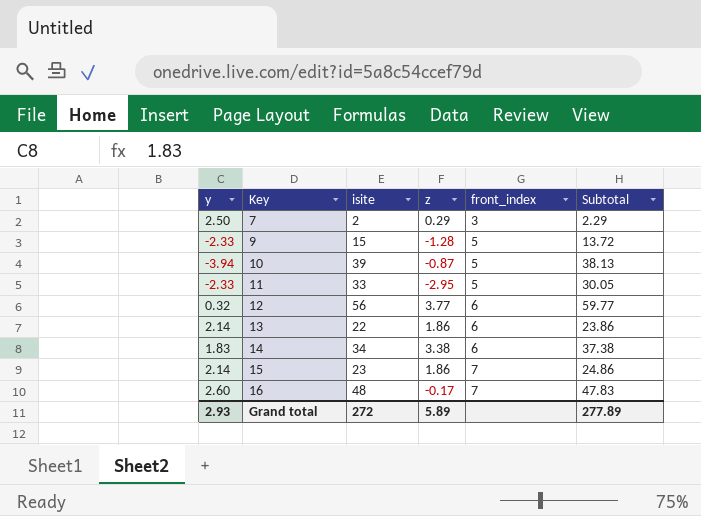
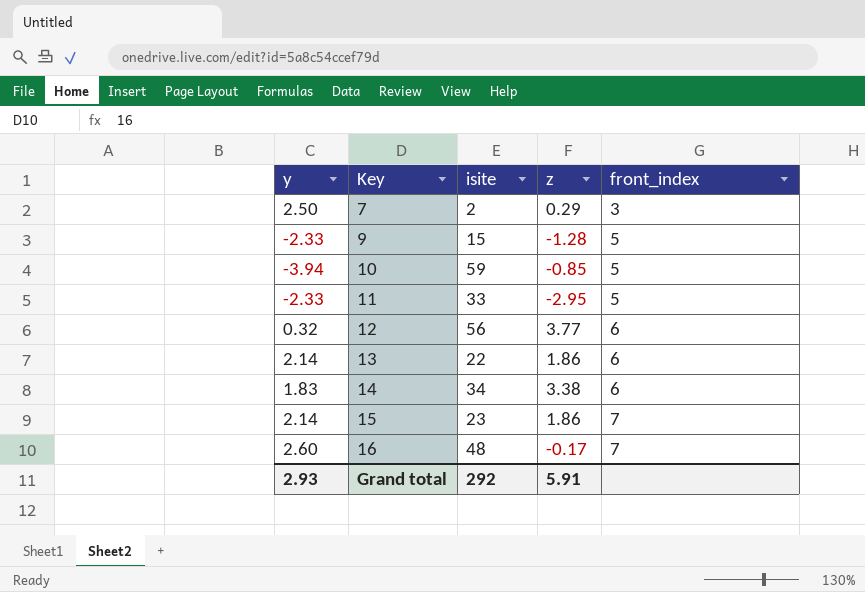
column Subtotal | formula: [isite] + [z] -> none
10 | isite: 39 -> 59
10 | z: -0.87 -> -0.85
Grand total | isite: 272 -> 292
Grand total | z: 5.89 -> 5.91

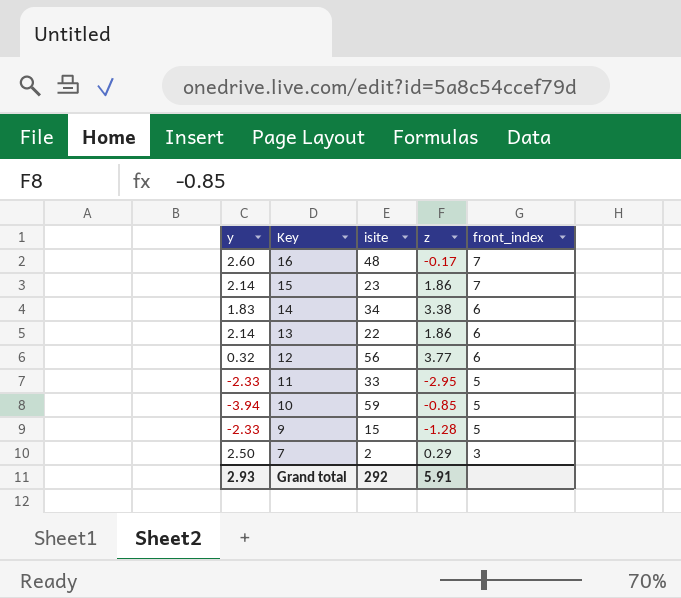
row order: Key ascending -> Key descending

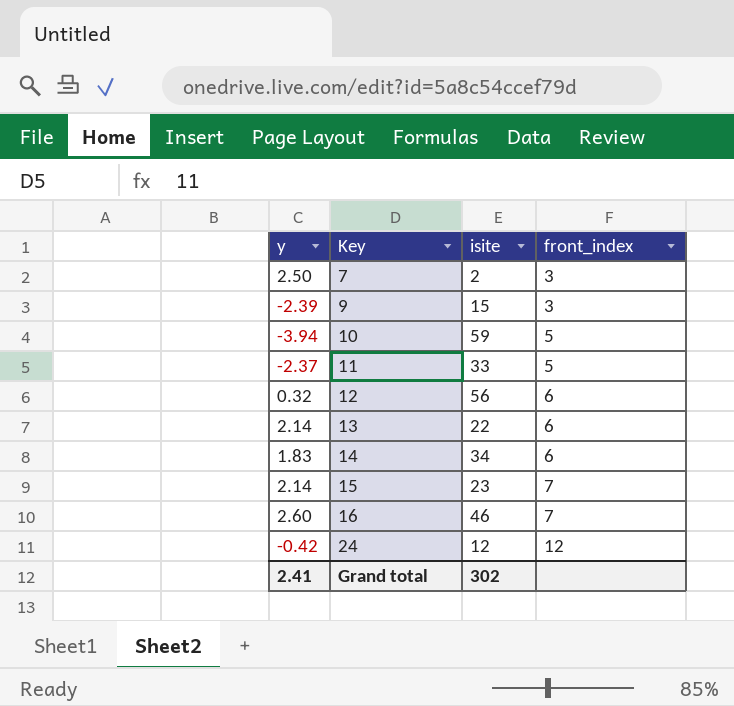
row order: Key descending -> Key ascending
column z | position: 4 -> none
9 | y: -2.33 -> -2.39
9 | front_index: 5 -> 3
11 | y: -2.33 -> -2.37
16 | isite: 48 -> 46
row 24: none -> -0.42 | 12 | 12
Grand total | y: 2.93 -> 2.41
Grand total | isite: 292 -> 302

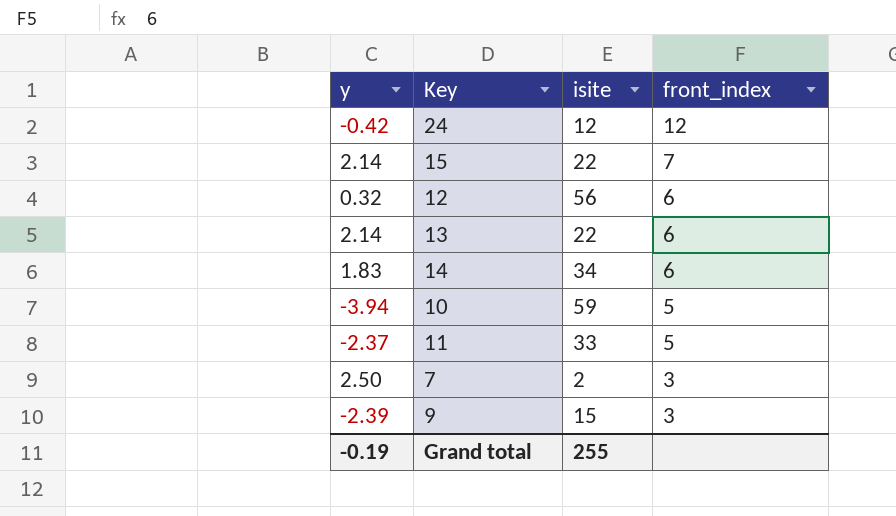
row order: Key ascending -> front_index descending
row 16: 2.60 | 46 | 7 -> none
15 | isite: 23 -> 22
Grand total | y: 2.41 -> -0.19
Grand total | isite: 302 -> 255

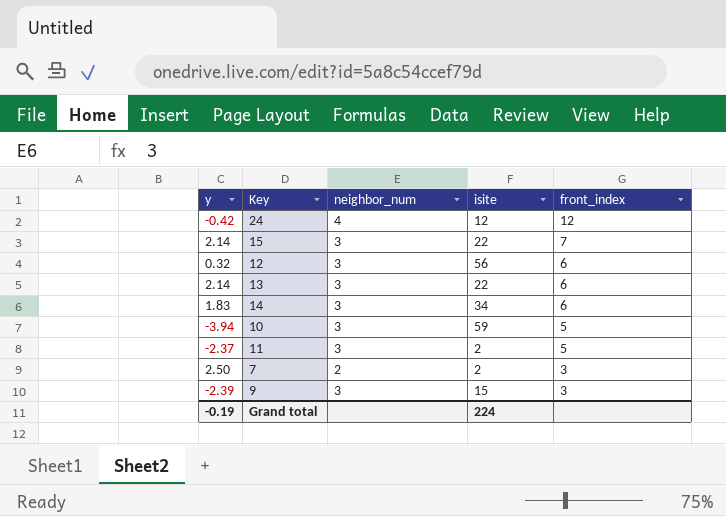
column neighbor_num | position: none -> 3
11 | isite: 33 -> 2
Grand total | isite: 255 -> 224

